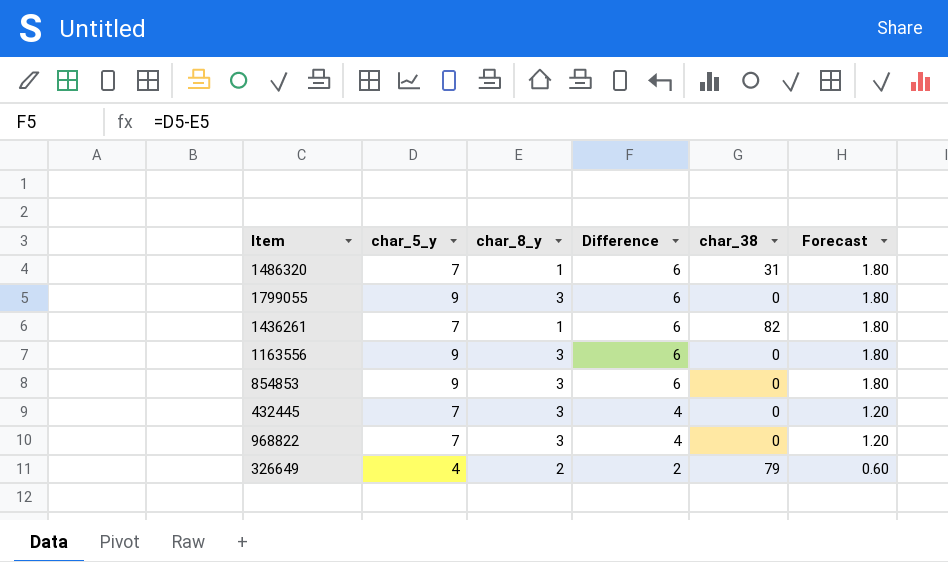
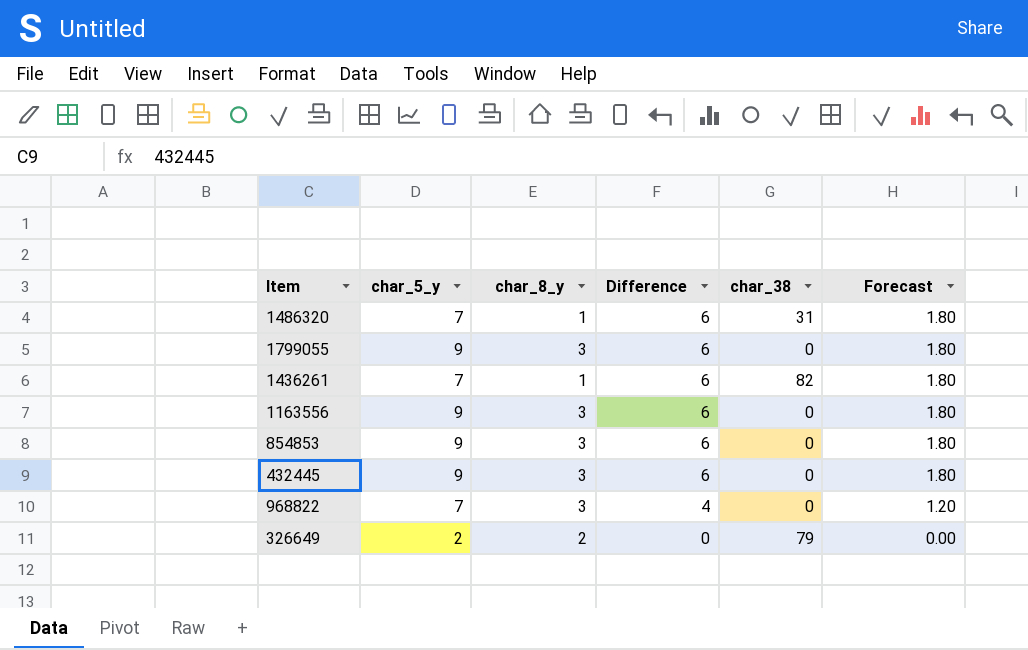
432445 | char_5_y: 7 -> 9
432445 | Difference: 4 -> 6
432445 | Forecast: 1.20 -> 1.80
326649 | char_5_y: 4 -> 2
326649 | Difference: 2 -> 0
326649 | Forecast: 0.60 -> 0.00

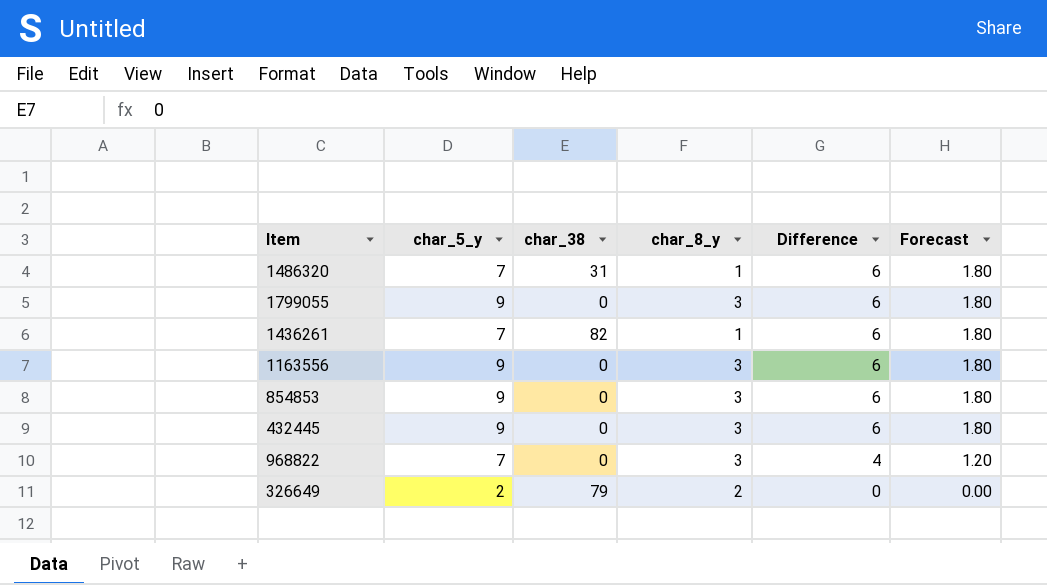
column char_38 | position: 5 -> 3

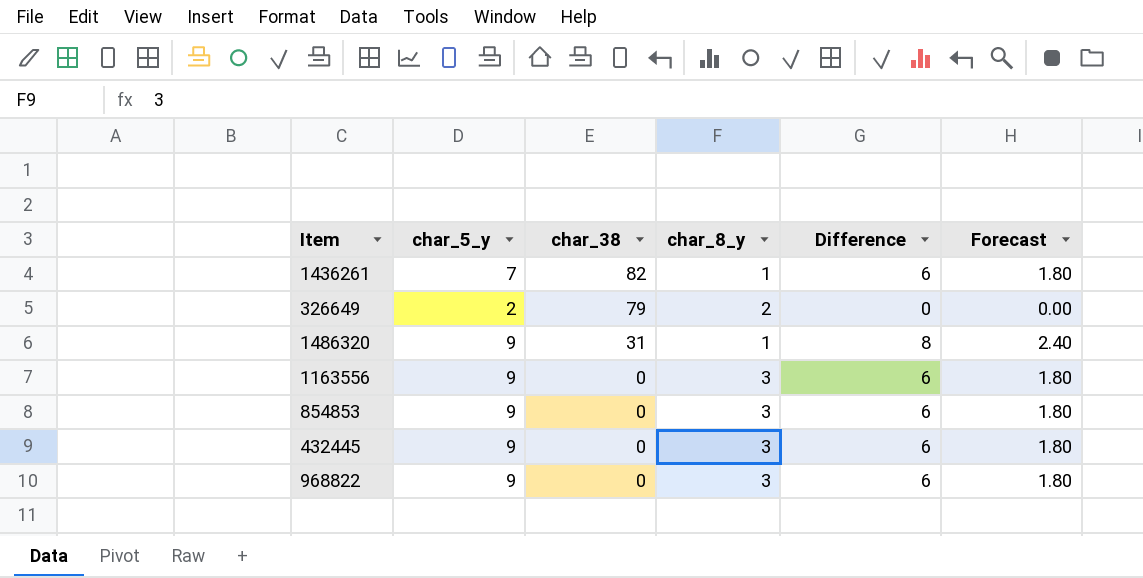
row order: Difference descending -> char_38 descending
row 1799055: 9 | 0 | 3 | 6 | 1.80 -> none
1486320 | char_5_y: 7 -> 9
1486320 | Difference: 6 -> 8
1486320 | Forecast: 1.80 -> 2.40
968822 | char_5_y: 7 -> 9
968822 | Difference: 4 -> 6
968822 | Forecast: 1.20 -> 1.80

